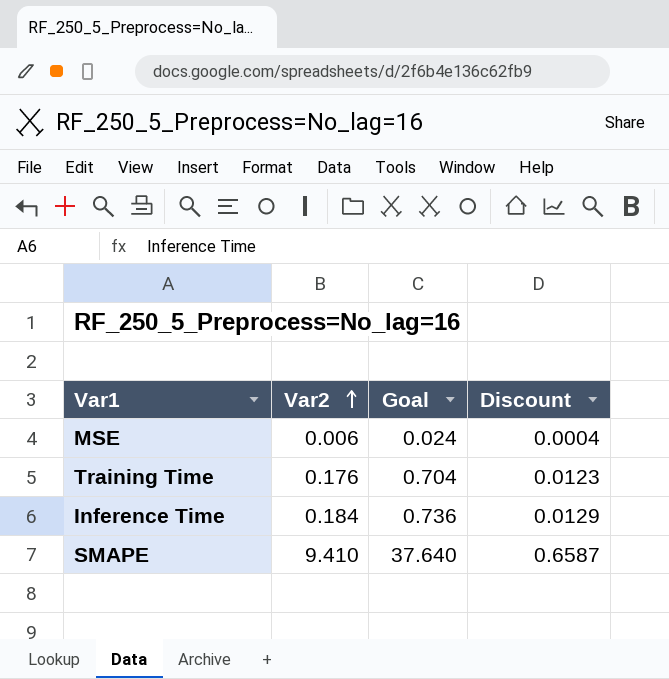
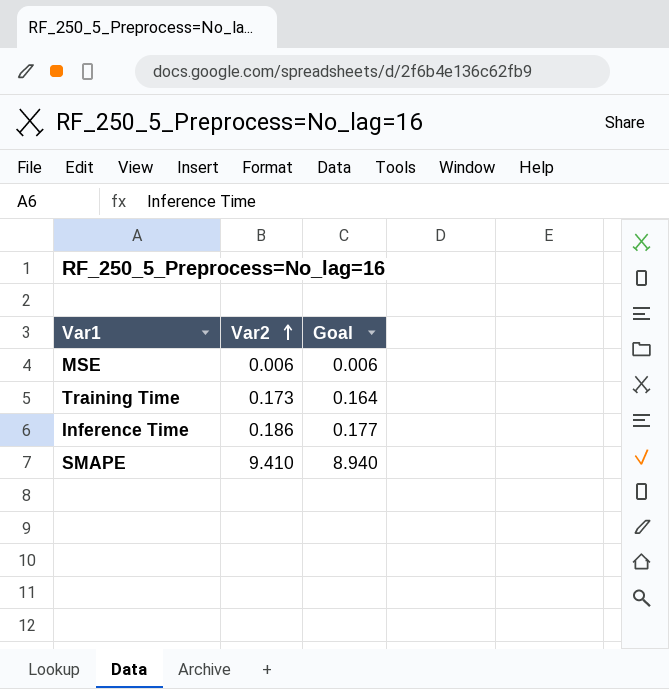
column Discount | formula: [Var2] * 0.07 -> none
column Goal | formula: [Var2] * 4 -> [Var2] * 0.95
Training Time | Var2: 0.176 -> 0.173
Inference Time | Var2: 0.184 -> 0.186

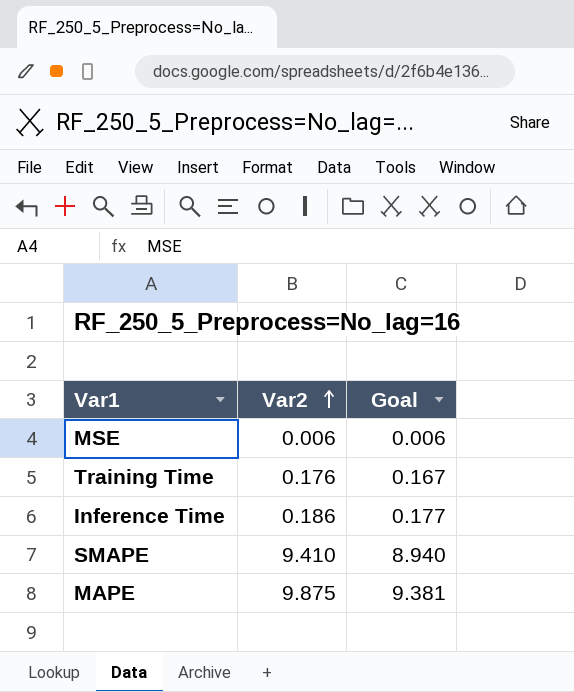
Training Time | Var2: 0.173 -> 0.176
Training Time | Goal: 0.164 -> 0.167
row MAPE: none -> 9.875 | 9.381

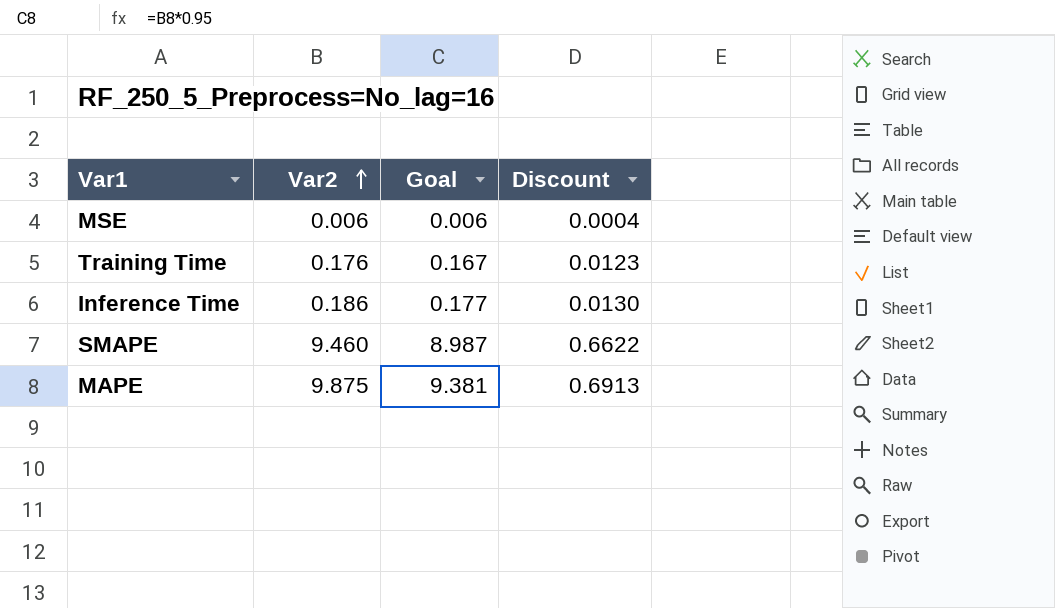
column Discount | formula: none -> [Var2] * 0.07
SMAPE | Var2: 9.410 -> 9.460
SMAPE | Goal: 8.940 -> 8.987

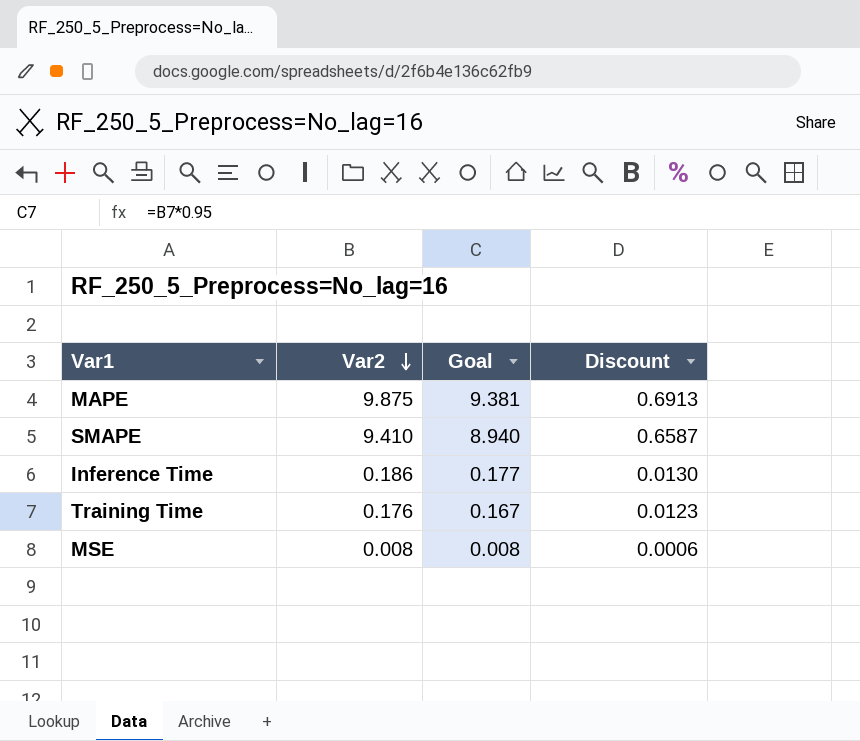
row order: Var2 ascending -> Var2 descending
SMAPE | Var2: 9.460 -> 9.410
SMAPE | Goal: 8.987 -> 8.940
SMAPE | Discount: 0.6622 -> 0.6587
MSE | Var2: 0.006 -> 0.008
MSE | Goal: 0.006 -> 0.008
MSE | Discount: 0.0004 -> 0.0006

